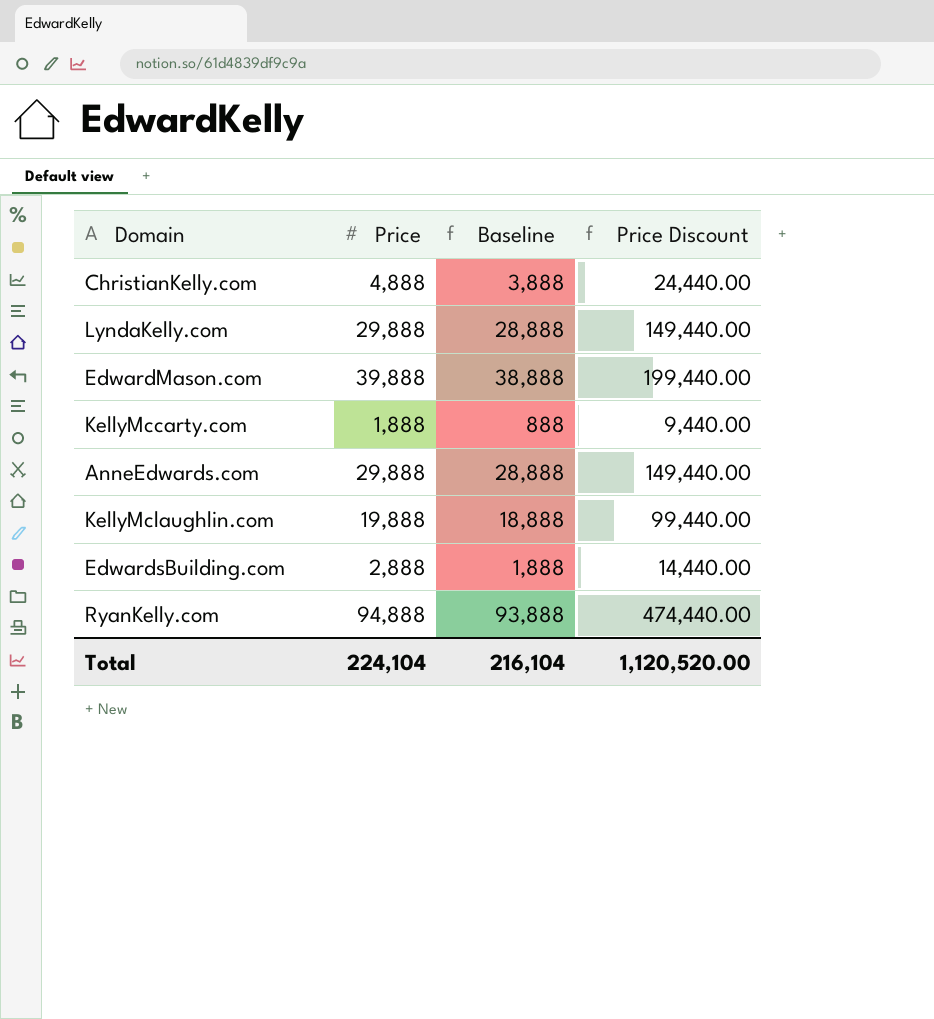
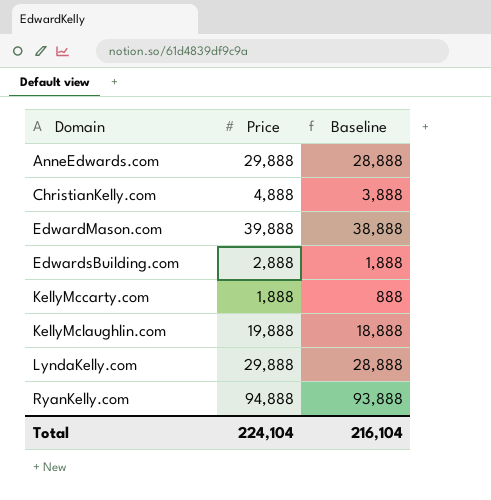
row order: none -> Domain ascending
column Price Discount | formula: [Price] * 5 -> none

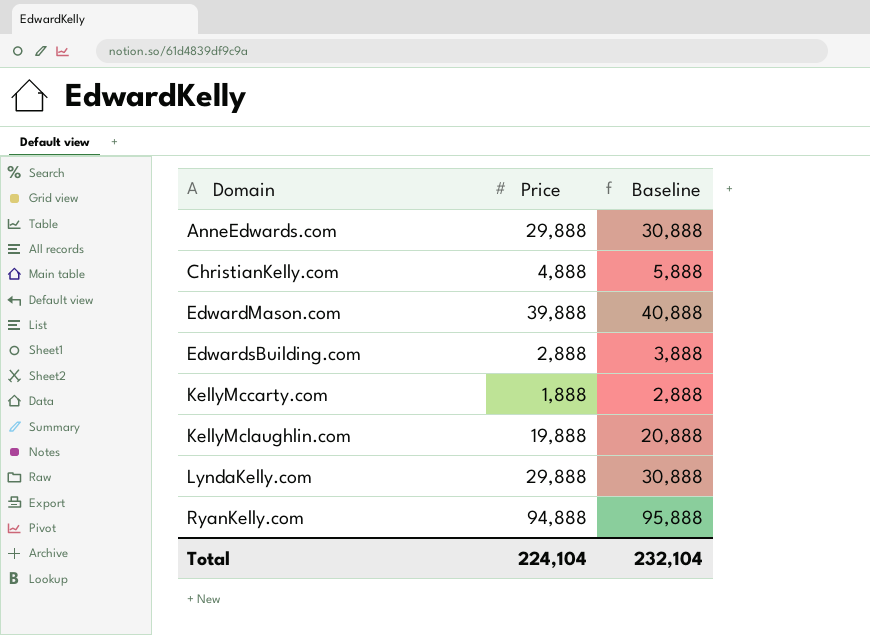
column Baseline | formula: [Price] - 1000 -> [Price] + 1000
Total | Baseline: 216,104 -> 232,104

